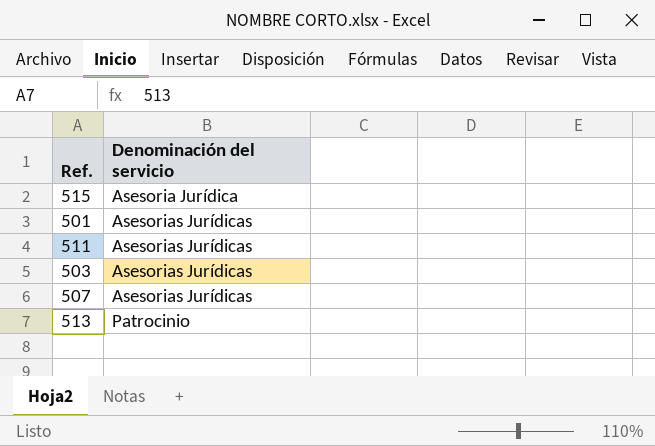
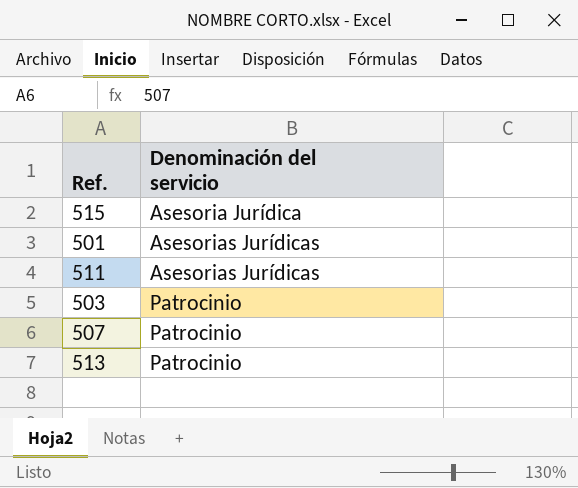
503 | Denominación del servicio: Asesorias Jurídicas -> Patrocinio
507 | Denominación del servicio: Asesorias Jurídicas -> Patrocinio

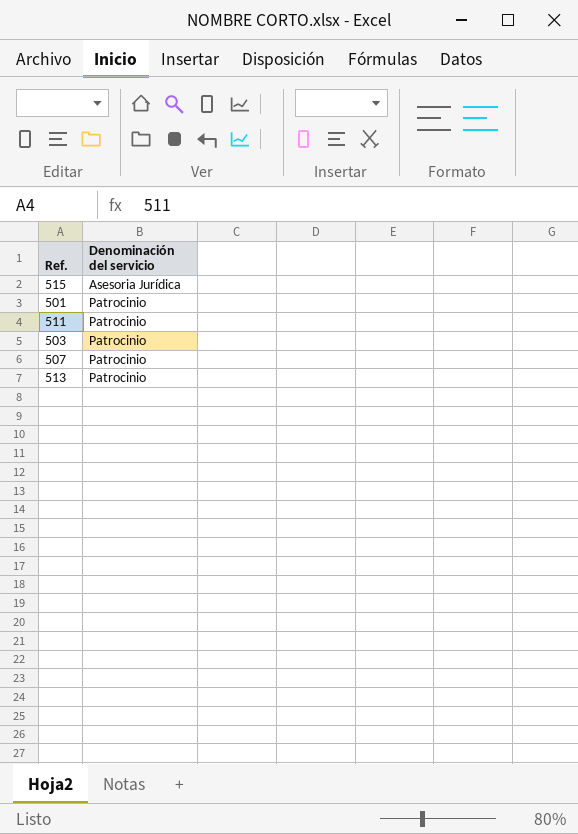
501 | Denominación del servicio: Asesorias Jurídicas -> Patrocinio
511 | Denominación del servicio: Asesorias Jurídicas -> Patrocinio

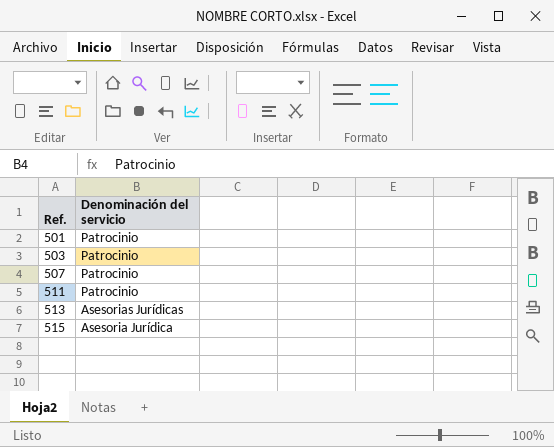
row order: Denominación del servicio ascending -> Ref. ascending
513 | Denominación del servicio: Patrocinio -> Asesorias Jurídicas

